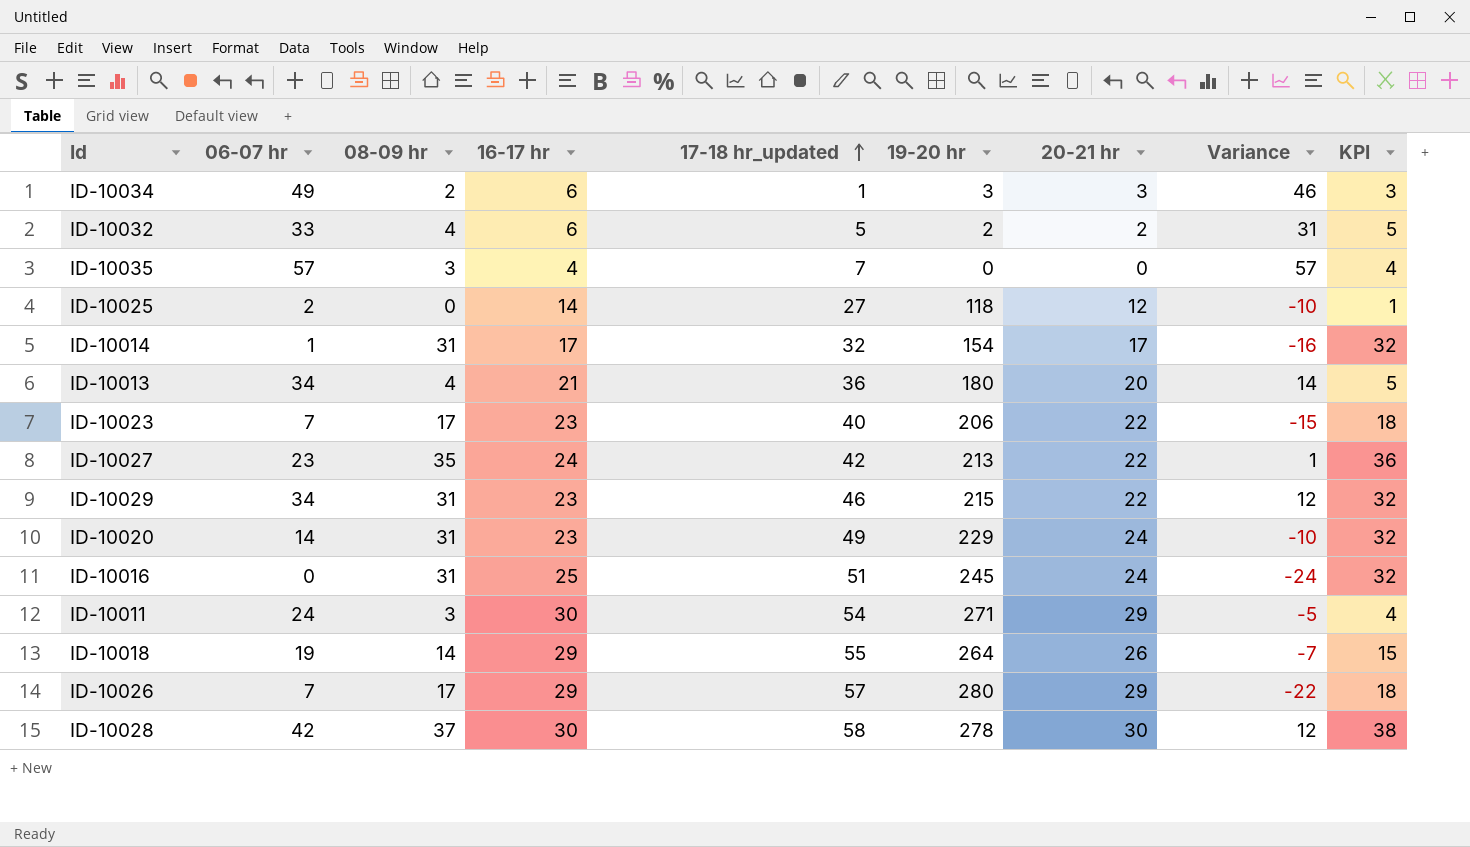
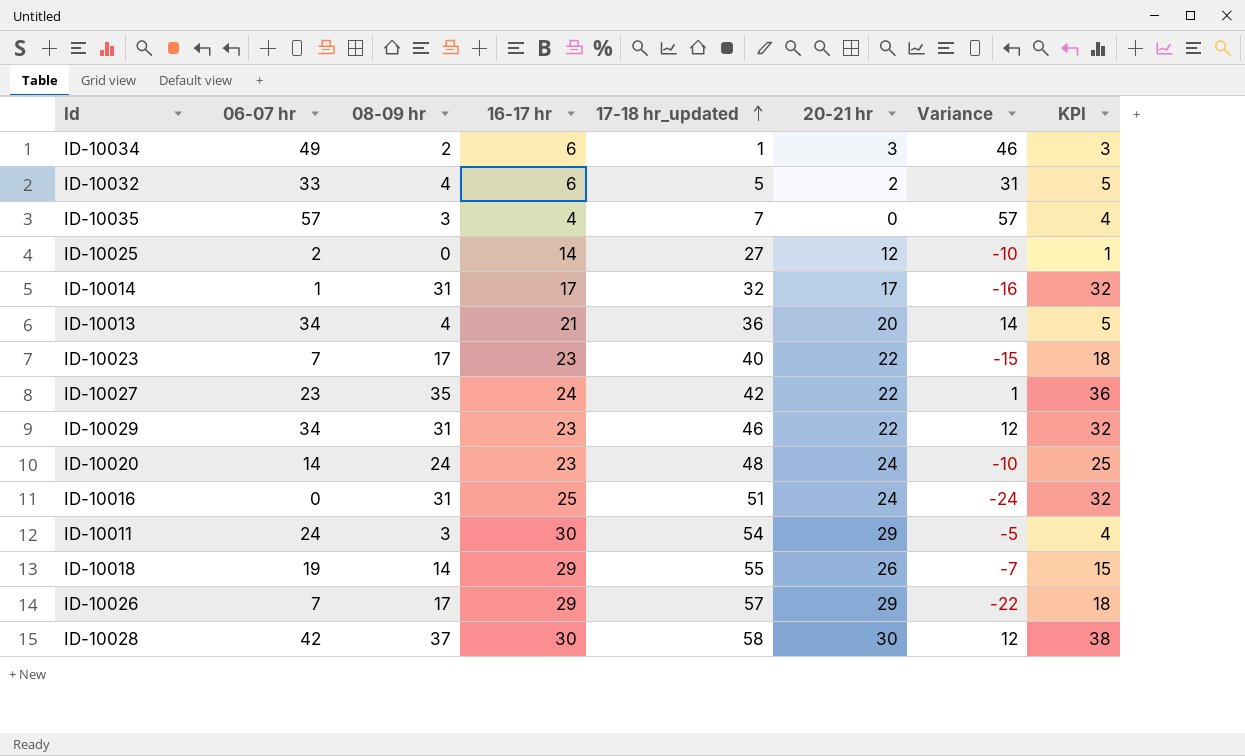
column 19-20 hr | position: 6 -> none
ID-10020 | 08-09 hr: 31 -> 24
ID-10020 | 17-18 hr_updated: 49 -> 48
ID-10020 | KPI: 32 -> 25

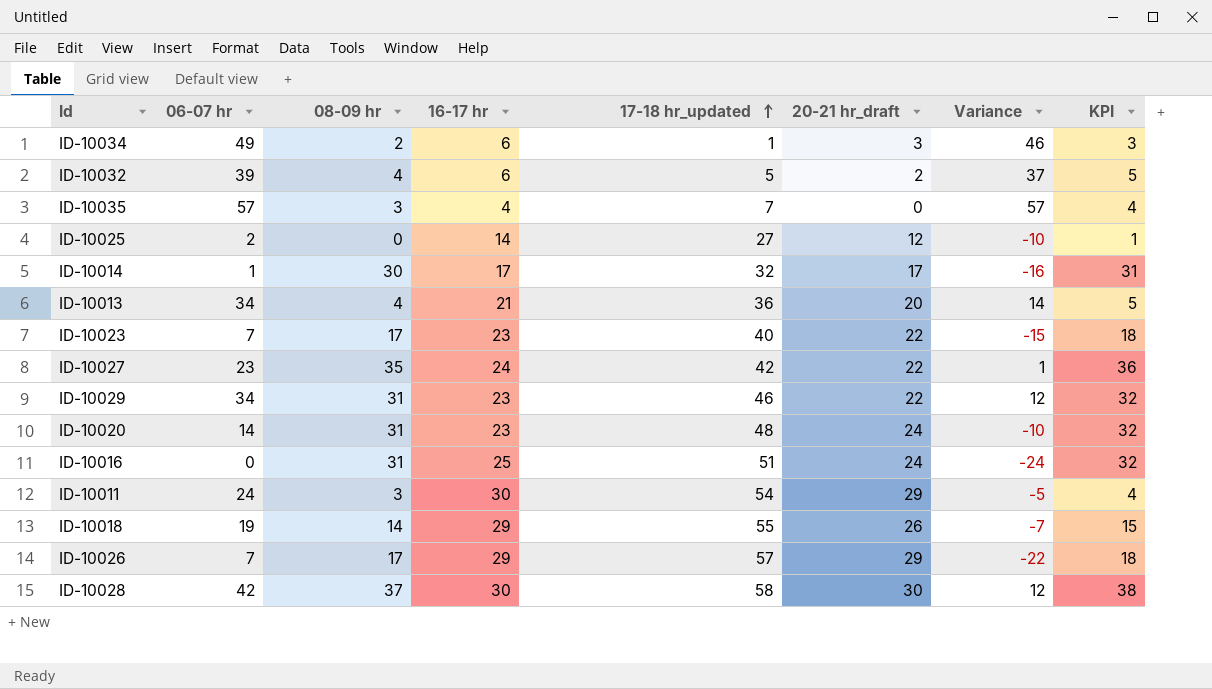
column name: 20-21 hr -> 20-21 hr_draft
ID-10032 | 06-07 hr: 33 -> 39
ID-10032 | Variance: 31 -> 37
ID-10014 | 08-09 hr: 31 -> 30
ID-10014 | KPI: 32 -> 31
ID-10020 | 08-09 hr: 24 -> 31
ID-10020 | KPI: 25 -> 32

